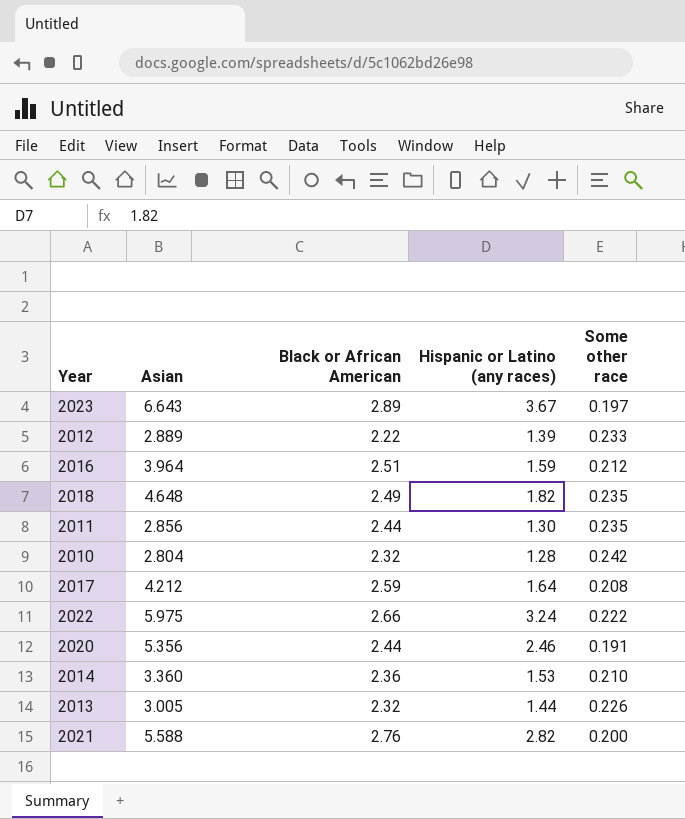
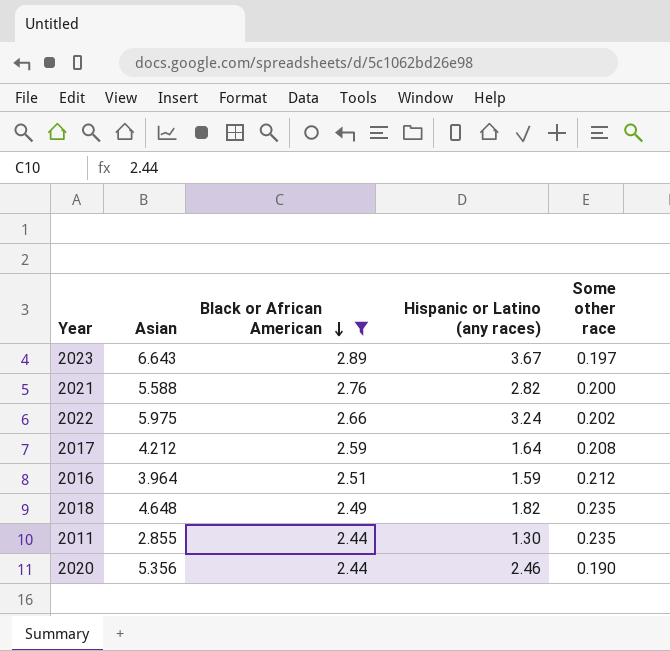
filter: none -> Black or African American >= 2.44
row order: none -> Black or African American descending
2022 | Some other race: 0.222 -> 0.202
2011 | Asian: 2.856 -> 2.855
2020 | Some other race: 0.191 -> 0.190

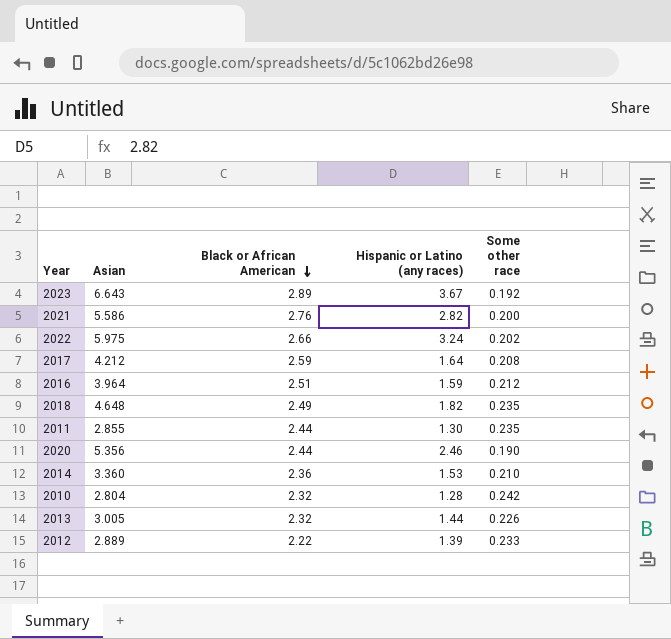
filter: Black or African American >= 2.44 -> none
2023 | Some other race: 0.197 -> 0.192
2021 | Asian: 5.588 -> 5.586

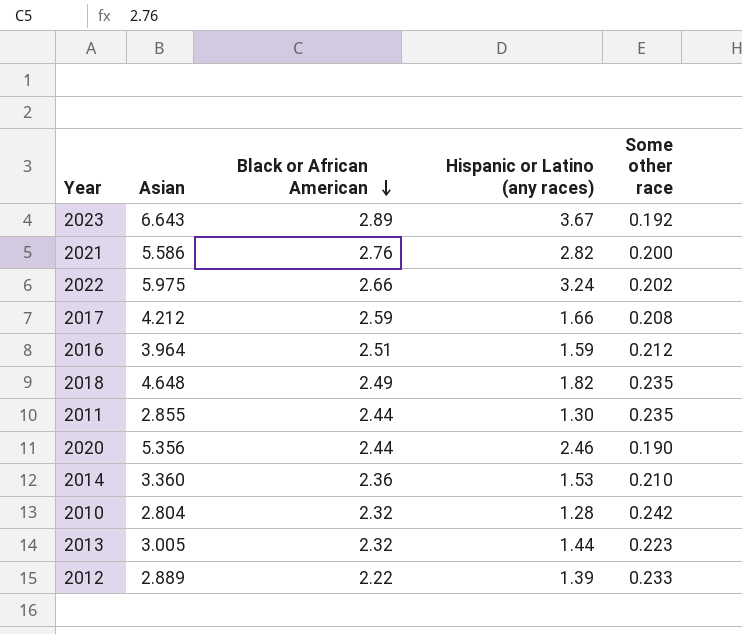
2017 | Hispanic or Latino (any races): 1.64 -> 1.66
2013 | Some other race: 0.226 -> 0.223

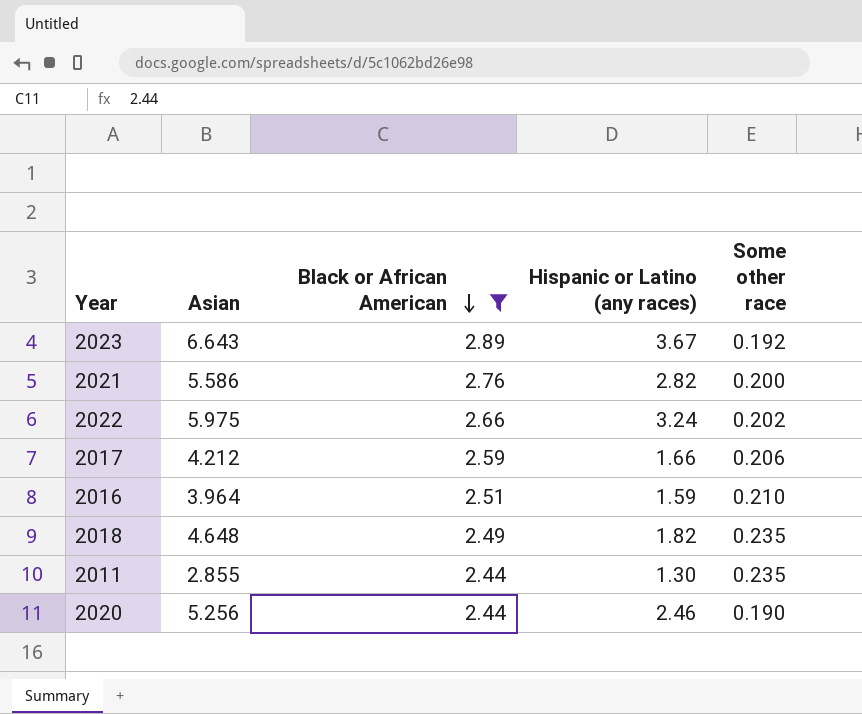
filter: none -> Black or African American >= 2.44
2017 | Some other race: 0.208 -> 0.206
2016 | Some other race: 0.212 -> 0.210
2020 | Asian: 5.356 -> 5.256

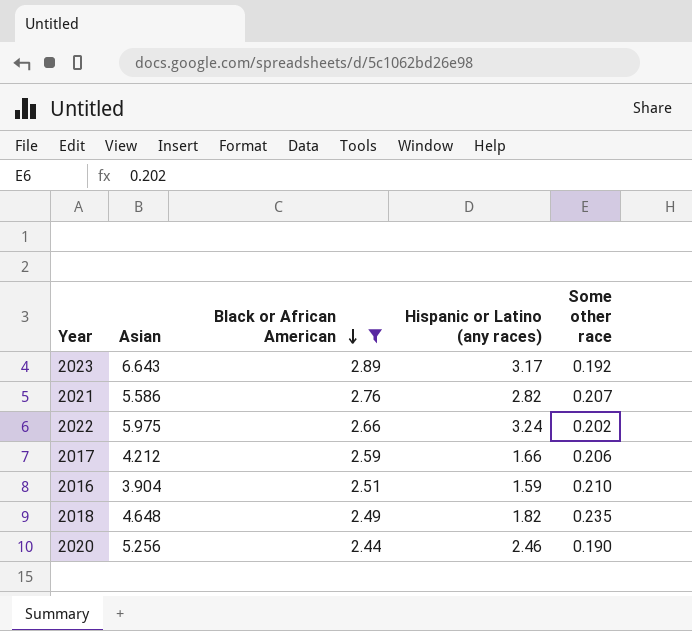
row 2011: 2.855 | 2.44 | 1.30 | 0.235 -> none
2023 | Hispanic or Latino (any races): 3.67 -> 3.17
2021 | Some other race: 0.200 -> 0.207
2016 | Asian: 3.964 -> 3.904

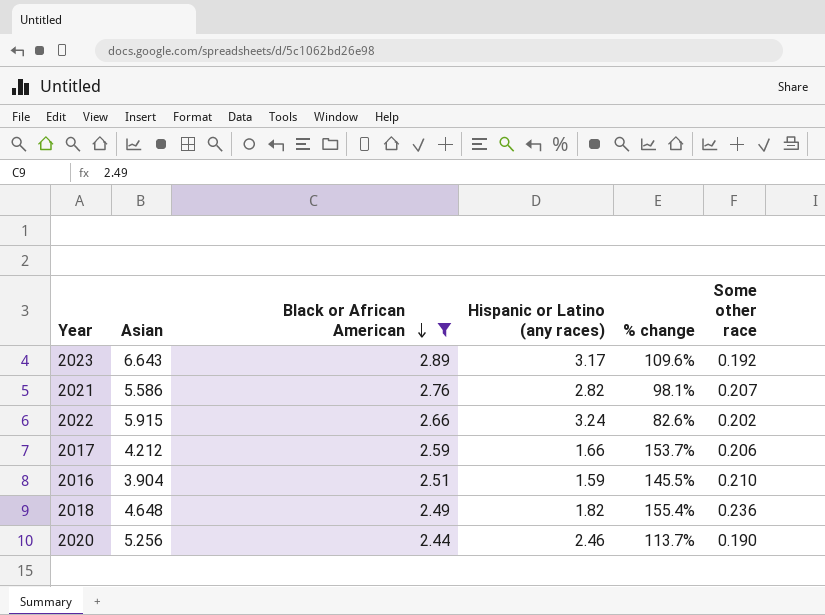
column % change | formula: none -> ([Asian] - [Hispanic or Latino (any races)]) / [Hispanic or Latino (any races)]
2022 | Asian: 5.975 -> 5.915
2018 | Some other race: 0.235 -> 0.236

